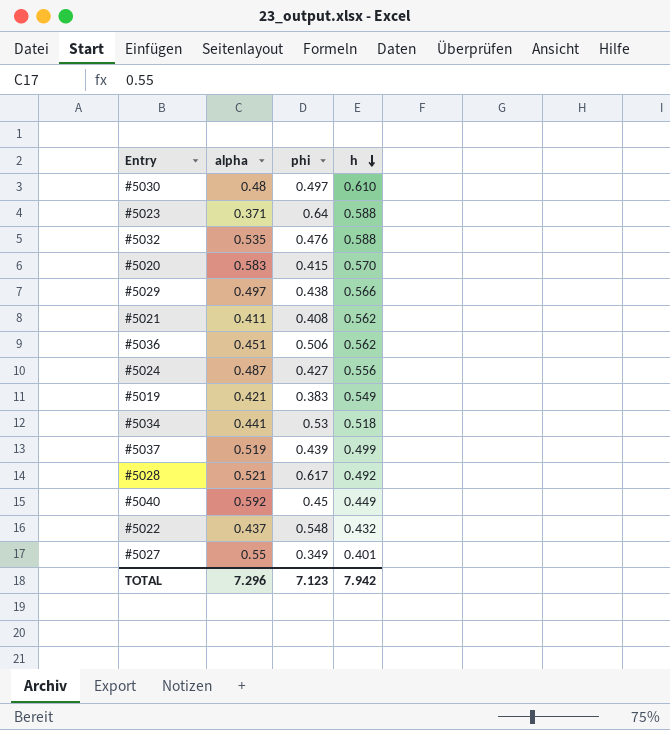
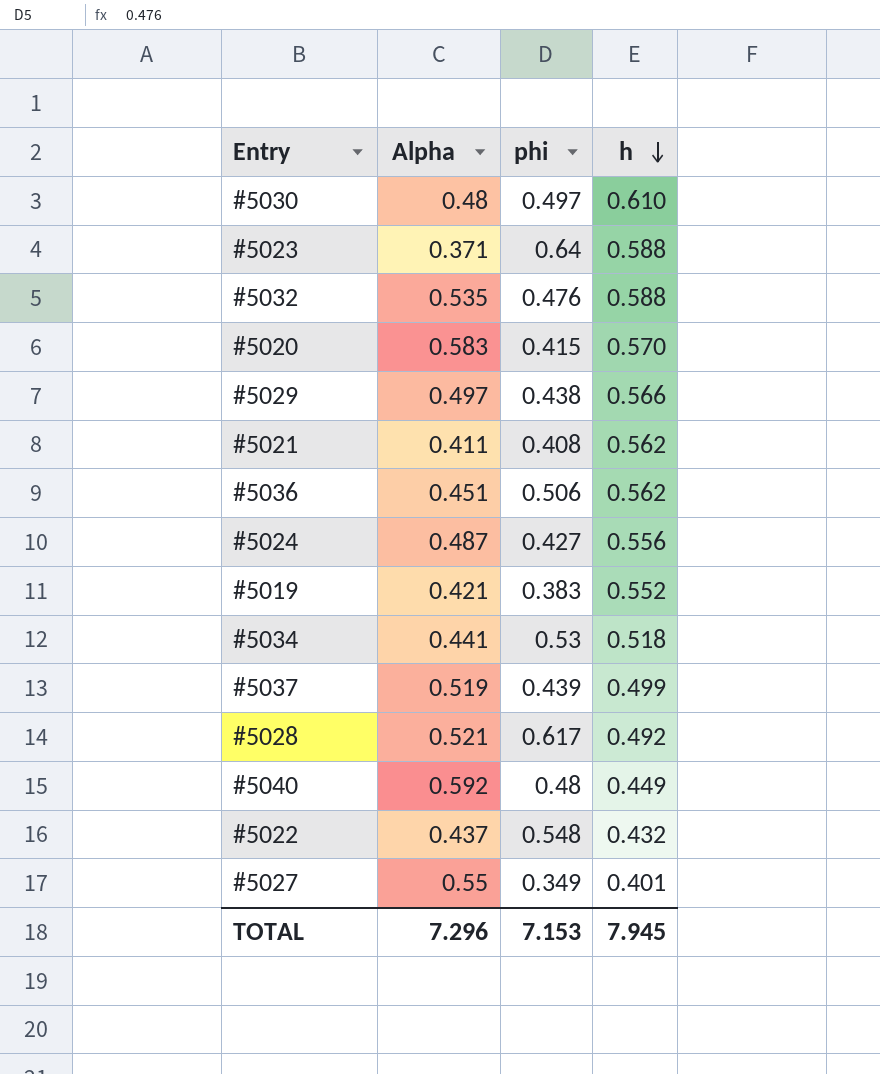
column name: alpha -> Alpha
#5019 | h: 0.549 -> 0.552
#5040 | phi: 0.45 -> 0.48
TOTAL | phi: 7.123 -> 7.153
TOTAL | h: 7.942 -> 7.945

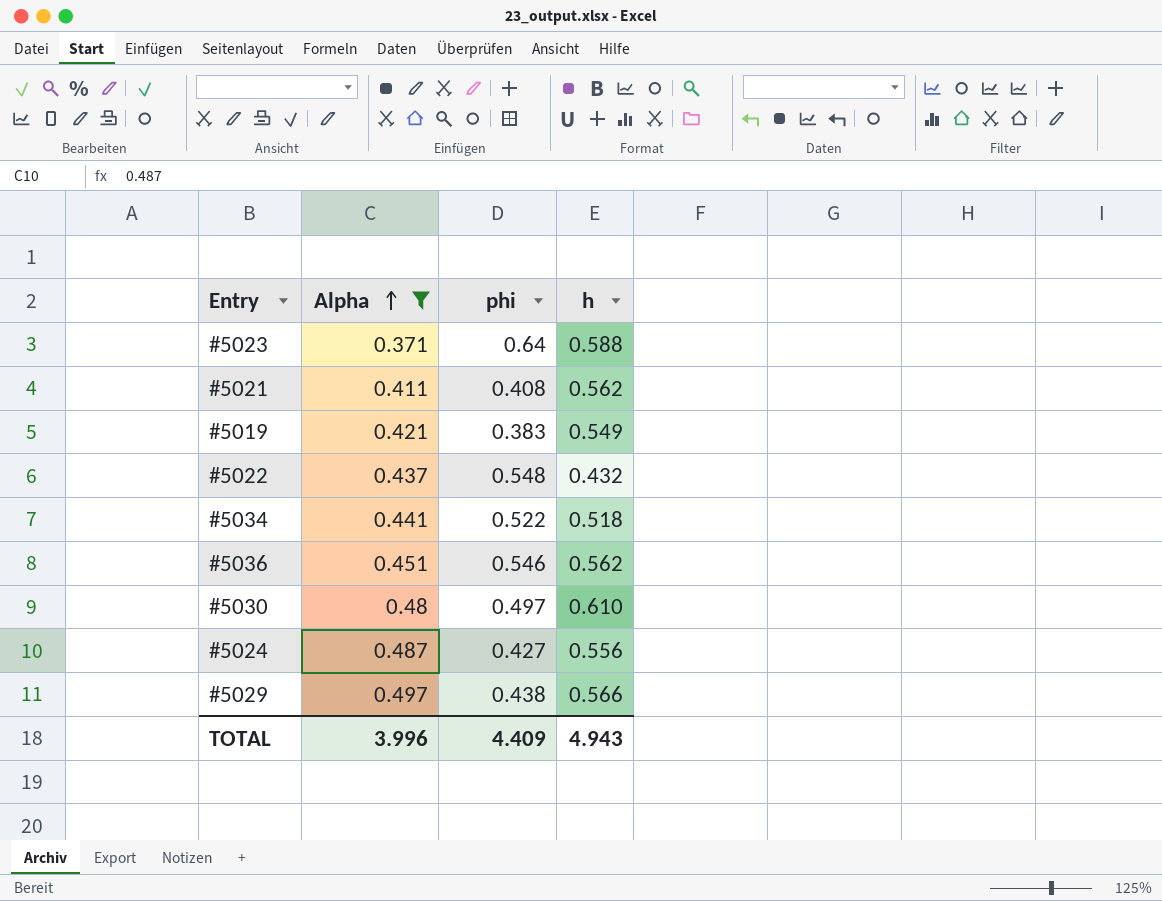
filter: none -> Alpha <= 0.497
row order: h descending -> Alpha ascending
#5019 | h: 0.552 -> 0.549
#5034 | phi: 0.53 -> 0.522
#5036 | phi: 0.506 -> 0.546
TOTAL | Alpha: 7.296 -> 3.996
TOTAL | phi: 7.153 -> 4.409
TOTAL | h: 7.945 -> 4.943

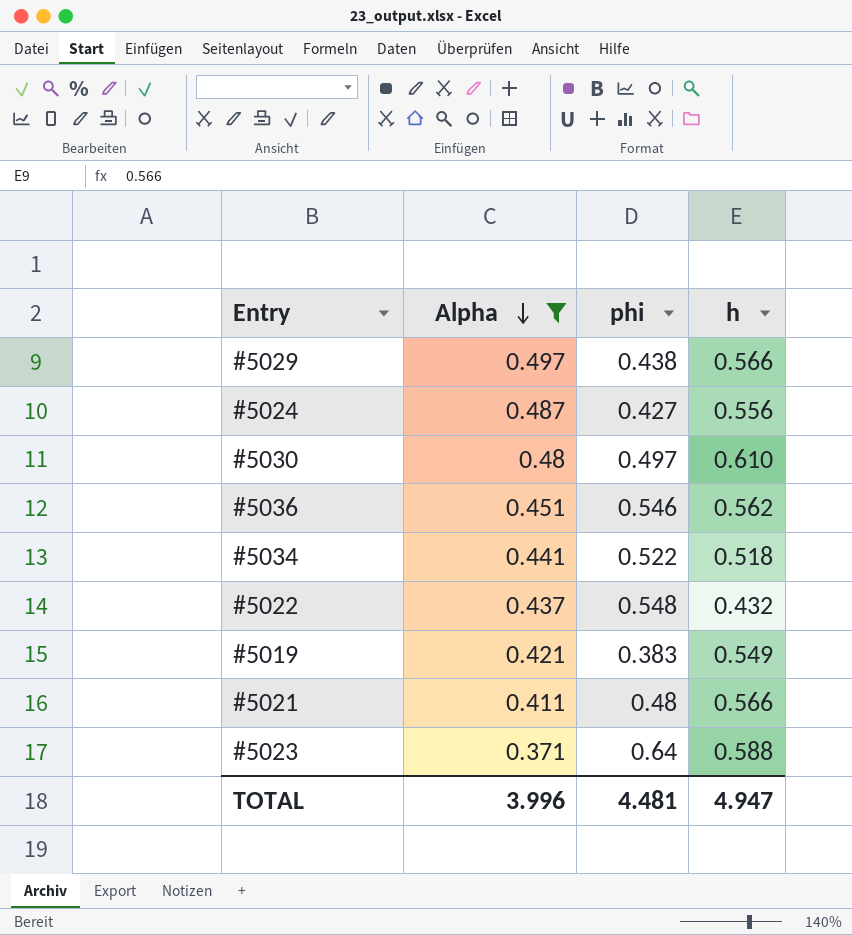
row order: Alpha ascending -> Alpha descending
#5021 | phi: 0.408 -> 0.48
#5021 | h: 0.562 -> 0.566
TOTAL | phi: 4.409 -> 4.481
TOTAL | h: 4.943 -> 4.947

